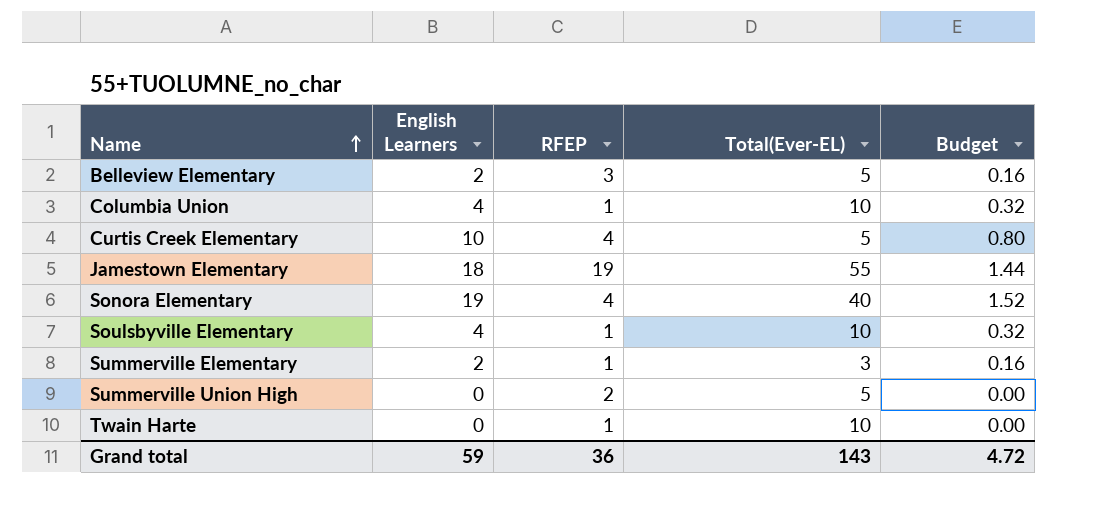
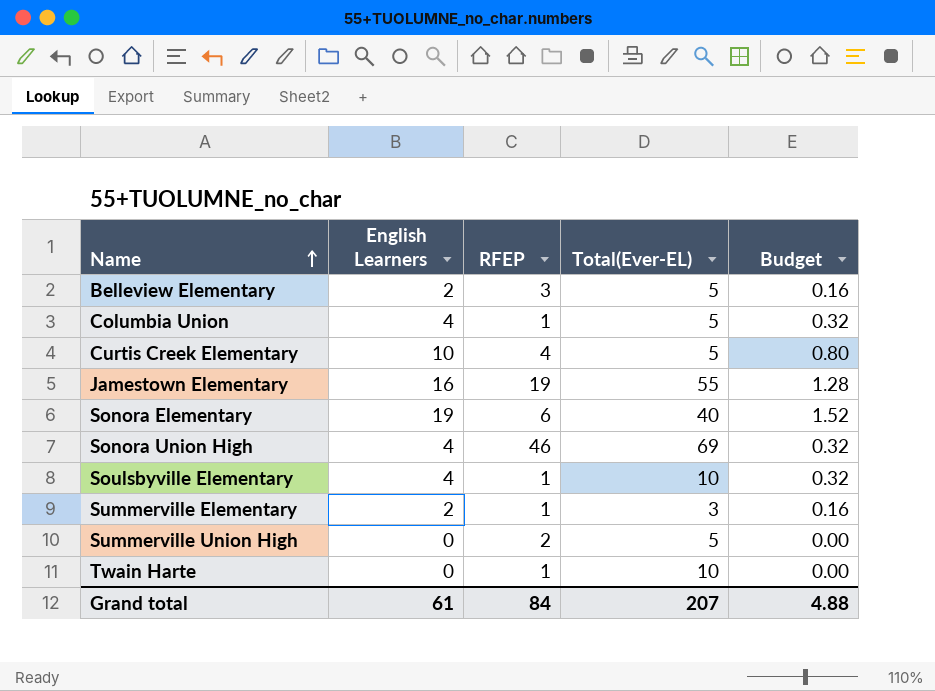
Columbia Union | Total(Ever-EL): 10 -> 5
Jamestown Elementary | English Learners: 18 -> 16
Jamestown Elementary | Budget: 1.44 -> 1.28
Sonora Elementary | RFEP: 4 -> 6
row Sonora Union High: none -> 4 | 46 | 69 | 0.32
Grand total | English Learners: 59 -> 61
Grand total | RFEP: 36 -> 84
Grand total | Total(Ever-EL): 143 -> 207
Grand total | Budget: 4.72 -> 4.88

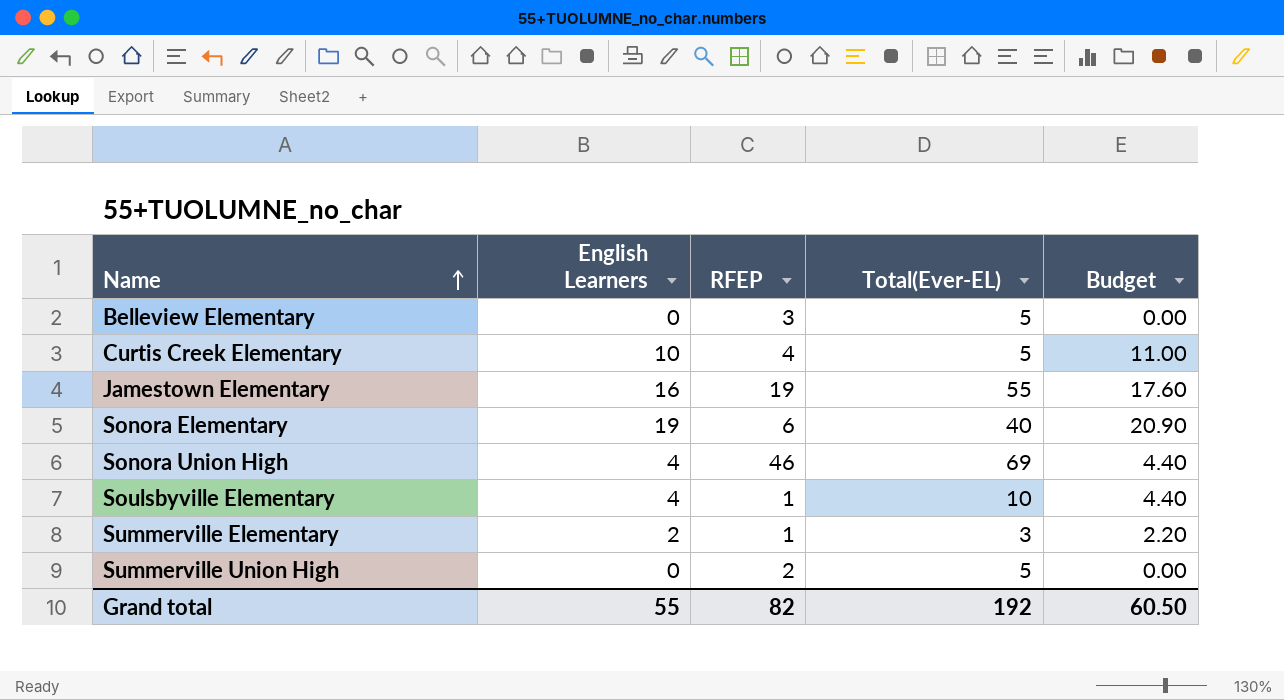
column Budget | formula: [English Learners] * 0.08 -> [English Learners] * 1.1
row Columbia Union: 4 | 1 | 5 | 0.32 -> none
row Twain Harte: 0 | 1 | 10 | 0.00 -> none
Belleview Elementary | English Learners: 2 -> 0
Grand total | English Learners: 61 -> 55
Grand total | RFEP: 84 -> 82
Grand total | Total(Ever-EL): 207 -> 192
Grand total | Budget: 4.88 -> 60.50

